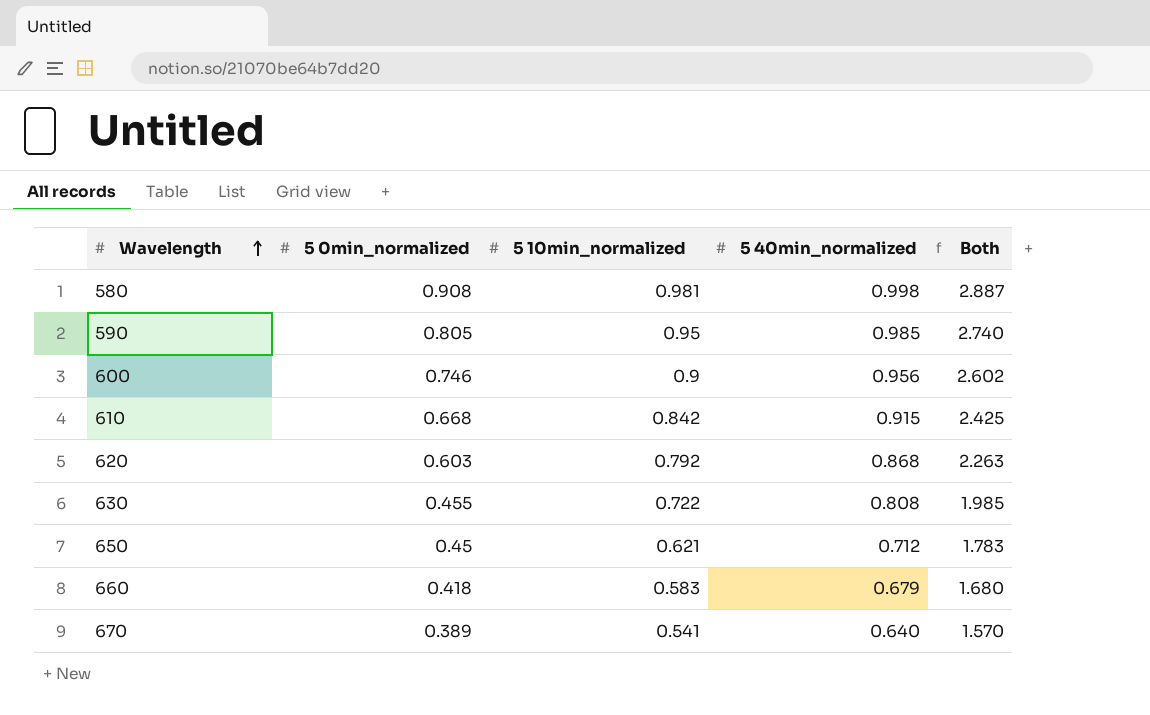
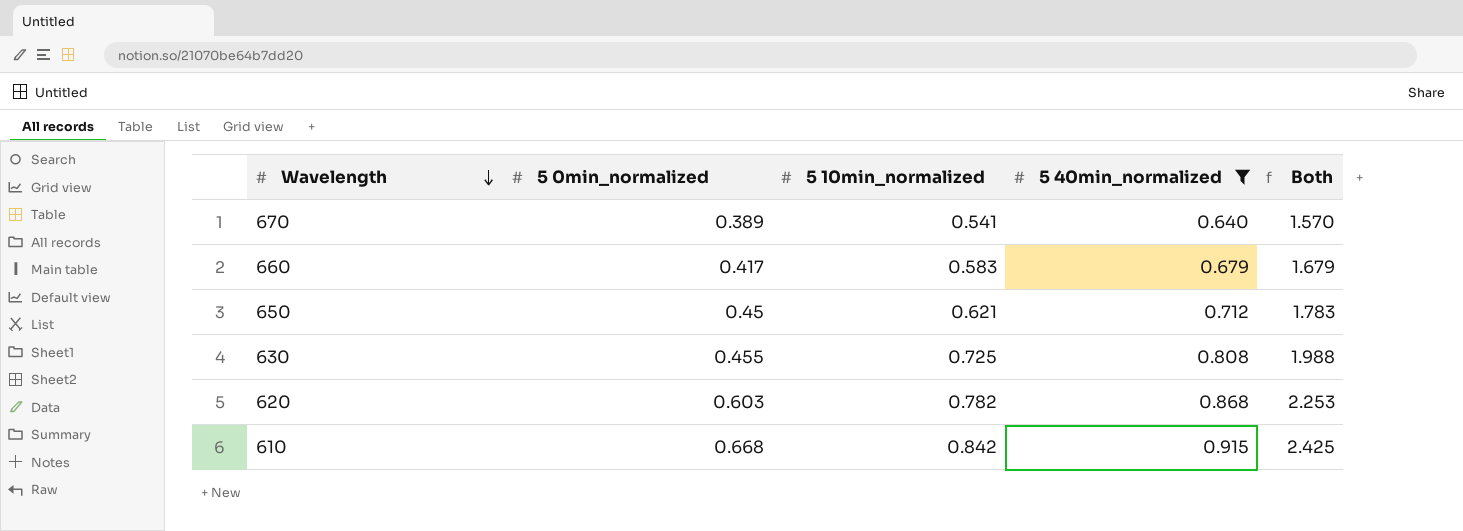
filter: none -> 5 40min_normalized <= 0.915
row order: Wavelength ascending -> Wavelength descending
660 | 5 0min_normalized: 0.418 -> 0.417
660 | Both: 1.680 -> 1.679
630 | 5 10min_normalized: 0.722 -> 0.725
630 | Both: 1.985 -> 1.988
620 | 5 10min_normalized: 0.792 -> 0.782
620 | Both: 2.263 -> 2.253

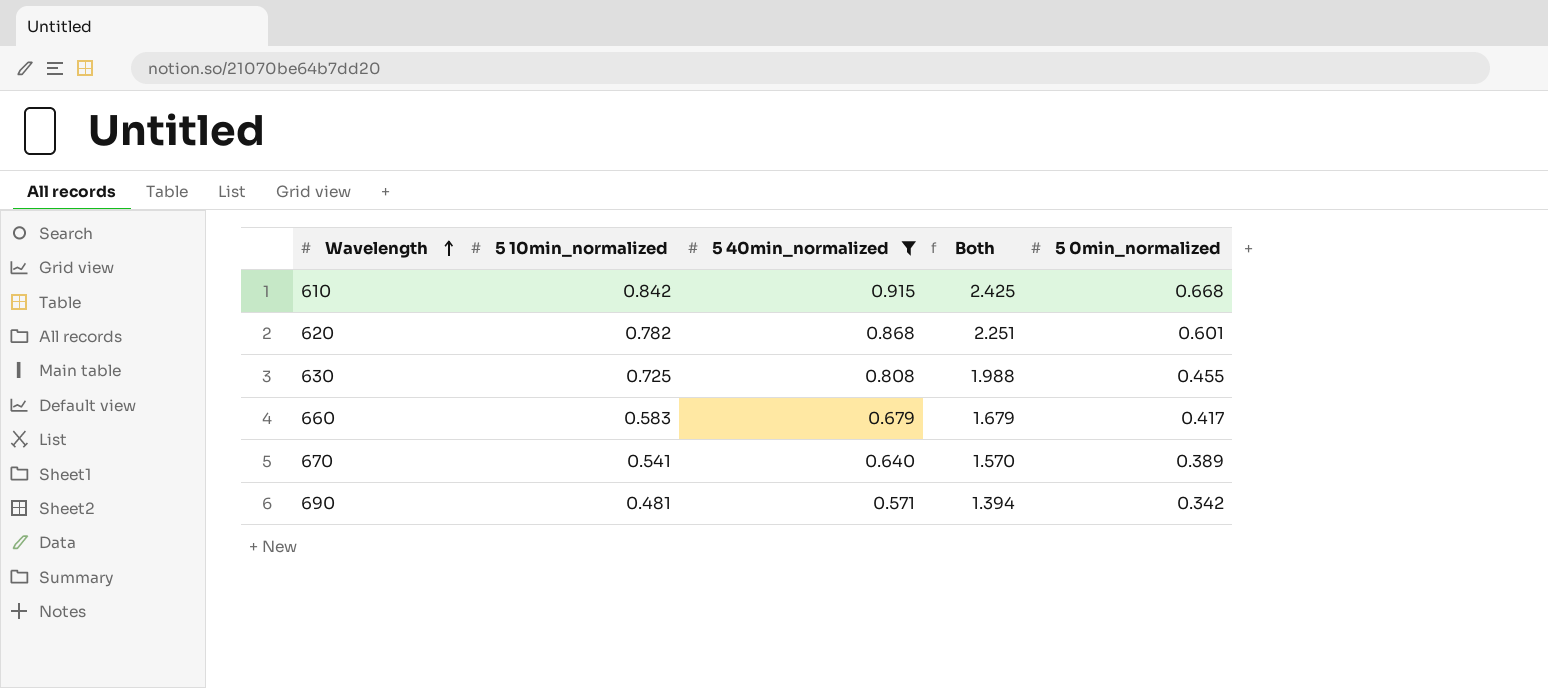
row order: Wavelength descending -> Wavelength ascending
column 5 0min_normalized | position: 2 -> 5
row 650: 0.45 | 0.621 | 0.712 | 1.783 -> none
620 | Both: 2.253 -> 2.251
620 | 5 0min_normalized: 0.603 -> 0.601
row 690: none -> 0.481 | 0.571 | 1.394 | 0.342

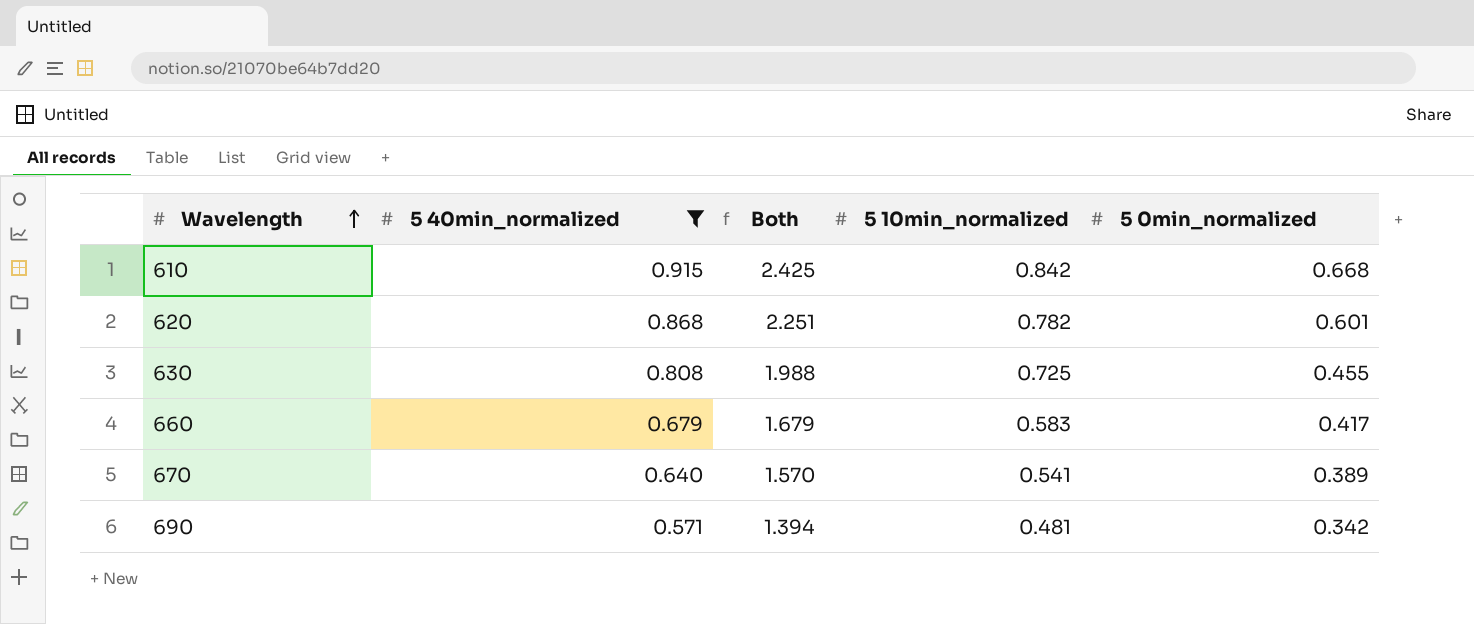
column 5 10min_normalized | position: 2 -> 4

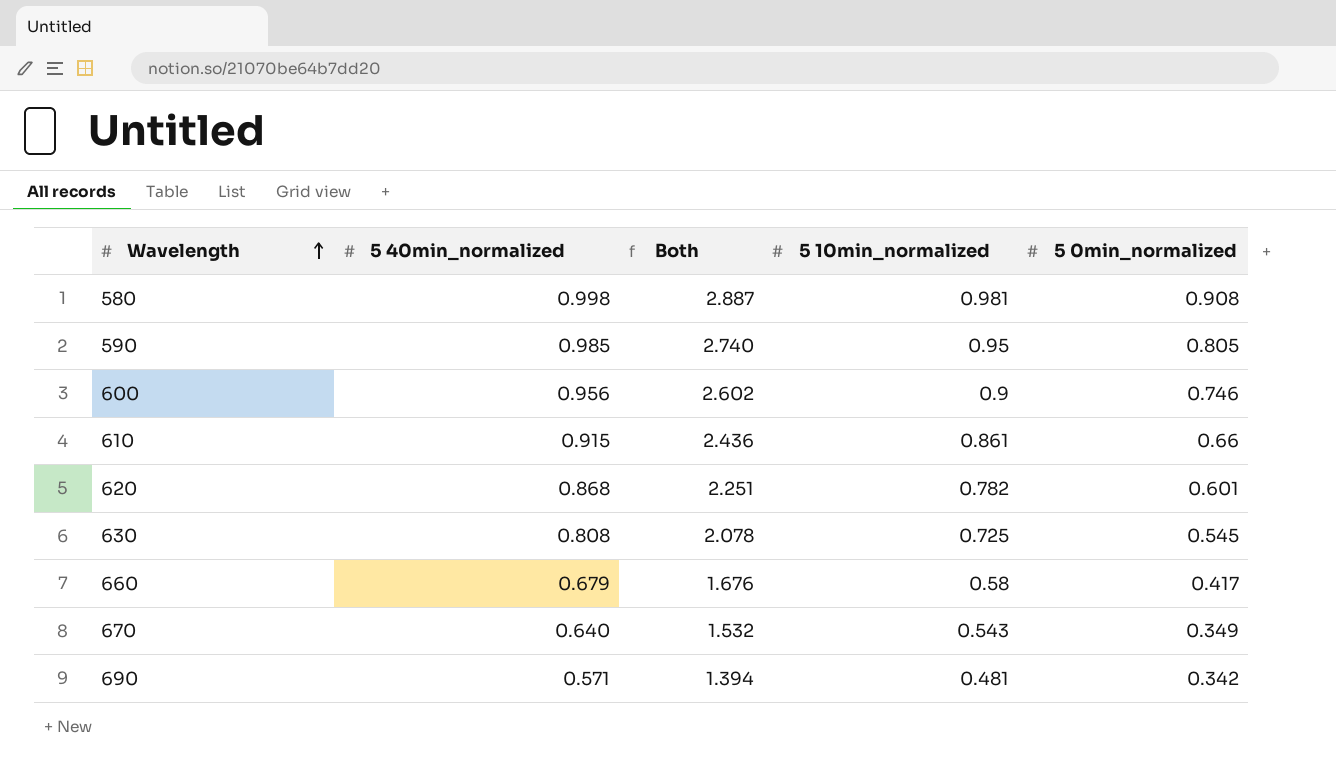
filter: 5 40min_normalized <= 0.915 -> none
610 | Both: 2.425 -> 2.436
610 | 5 10min_normalized: 0.842 -> 0.861
610 | 5 0min_normalized: 0.668 -> 0.66
630 | Both: 1.988 -> 2.078
630 | 5 0min_normalized: 0.455 -> 0.545
660 | Both: 1.679 -> 1.676
660 | 5 10min_normalized: 0.583 -> 0.58
670 | Both: 1.570 -> 1.532
670 | 5 10min_normalized: 0.541 -> 0.543
670 | 5 0min_normalized: 0.389 -> 0.349

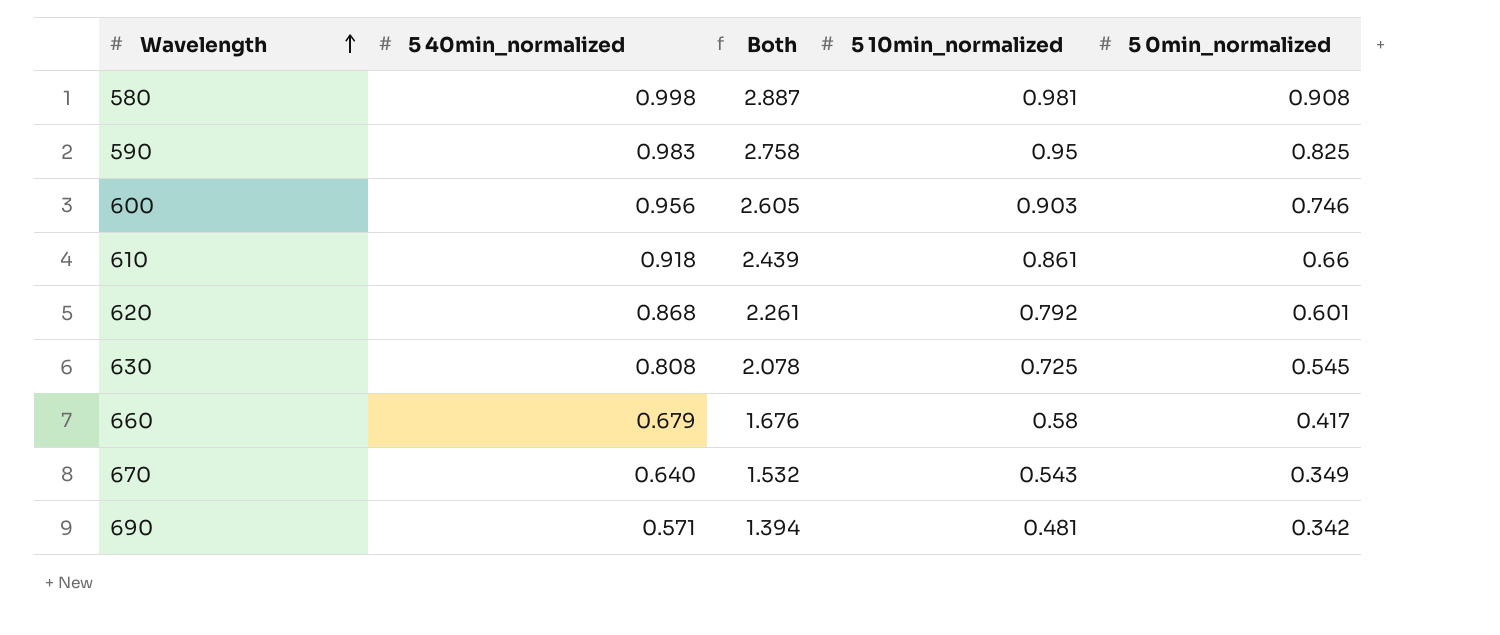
590 | 5 40min_normalized: 0.985 -> 0.983
590 | Both: 2.740 -> 2.758
590 | 5 0min_normalized: 0.805 -> 0.825
600 | Both: 2.602 -> 2.605
600 | 5 10min_normalized: 0.9 -> 0.903
610 | 5 40min_normalized: 0.915 -> 0.918
610 | Both: 2.436 -> 2.439
620 | Both: 2.251 -> 2.261
620 | 5 10min_normalized: 0.782 -> 0.792

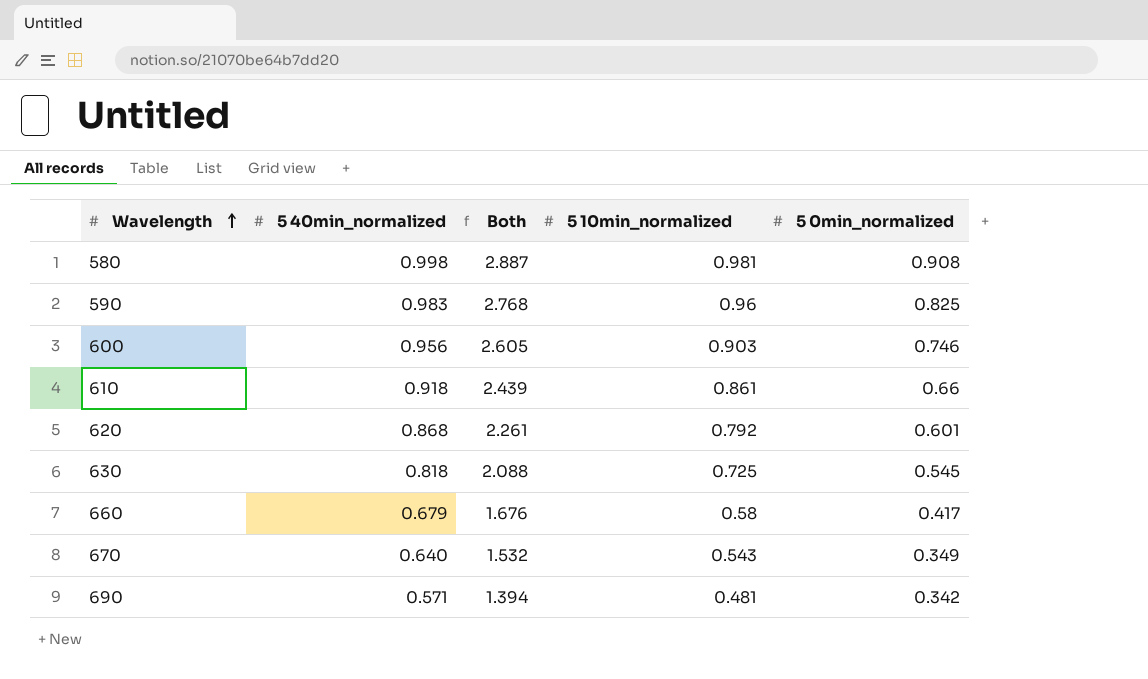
590 | Both: 2.758 -> 2.768
590 | 5 10min_normalized: 0.95 -> 0.96
630 | 5 40min_normalized: 0.808 -> 0.818
630 | Both: 2.078 -> 2.088

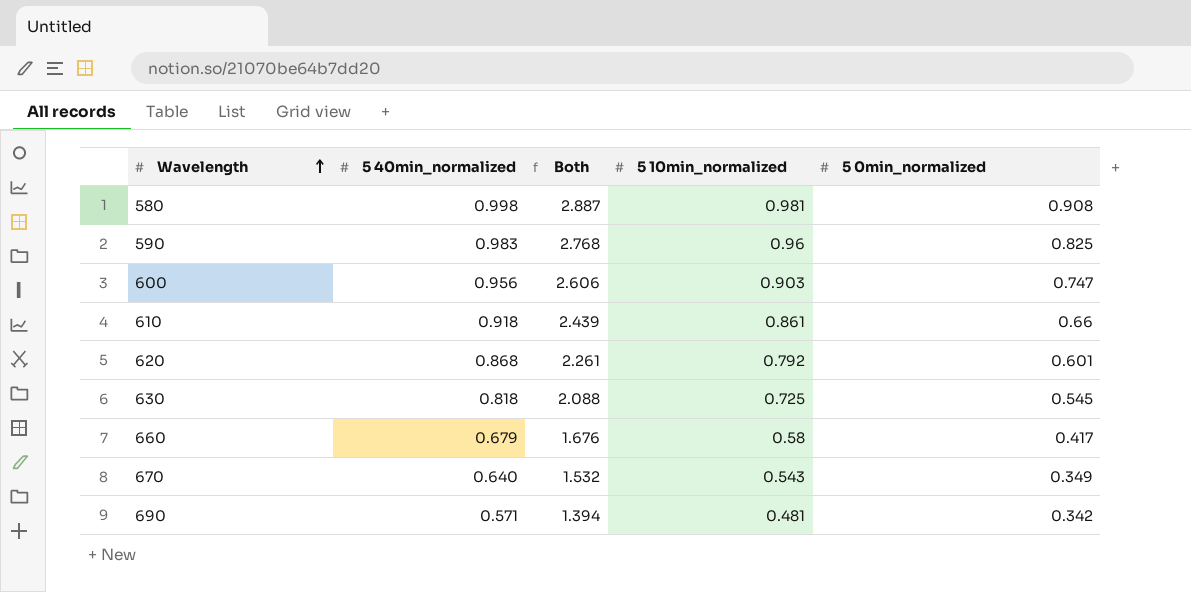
600 | Both: 2.605 -> 2.606
600 | 5 0min_normalized: 0.746 -> 0.747

